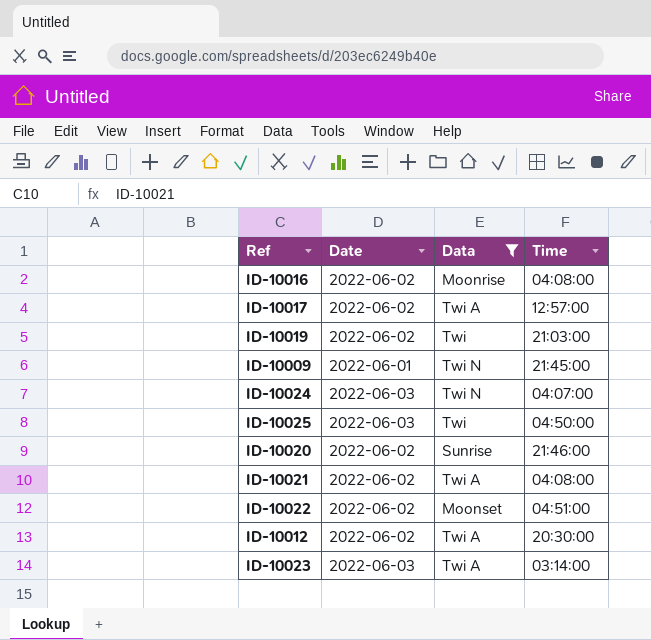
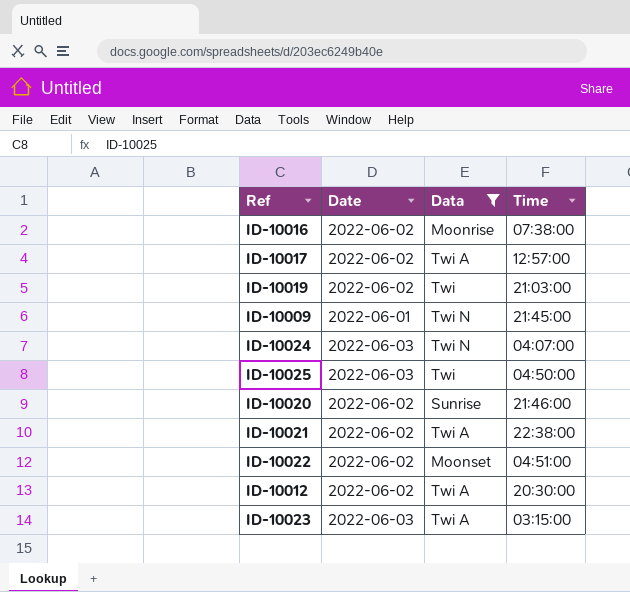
ID-10016 | Time: 04:08:00 -> 07:38:00
ID-10021 | Time: 04:08:00 -> 22:38:00
ID-10023 | Time: 03:14:00 -> 03:15:00

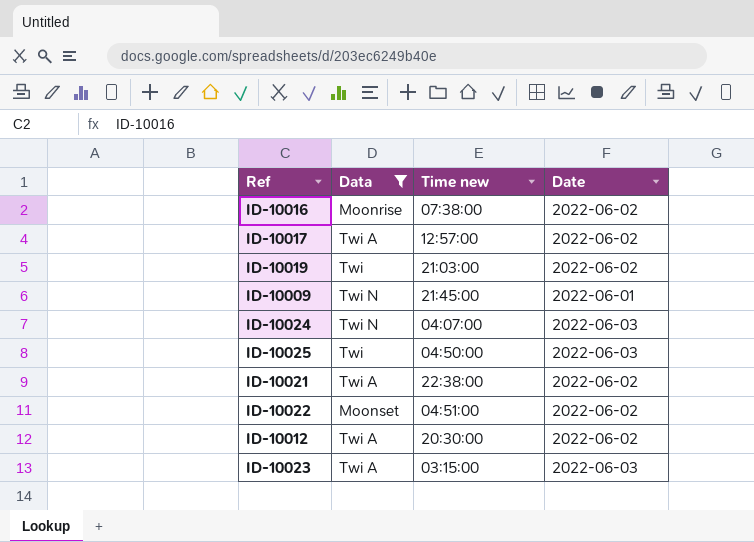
column name: Time -> Time new
column Date | position: 2 -> 4
row ID-10020: 2022-06-02 | Sunrise | 21:46:00 -> none

